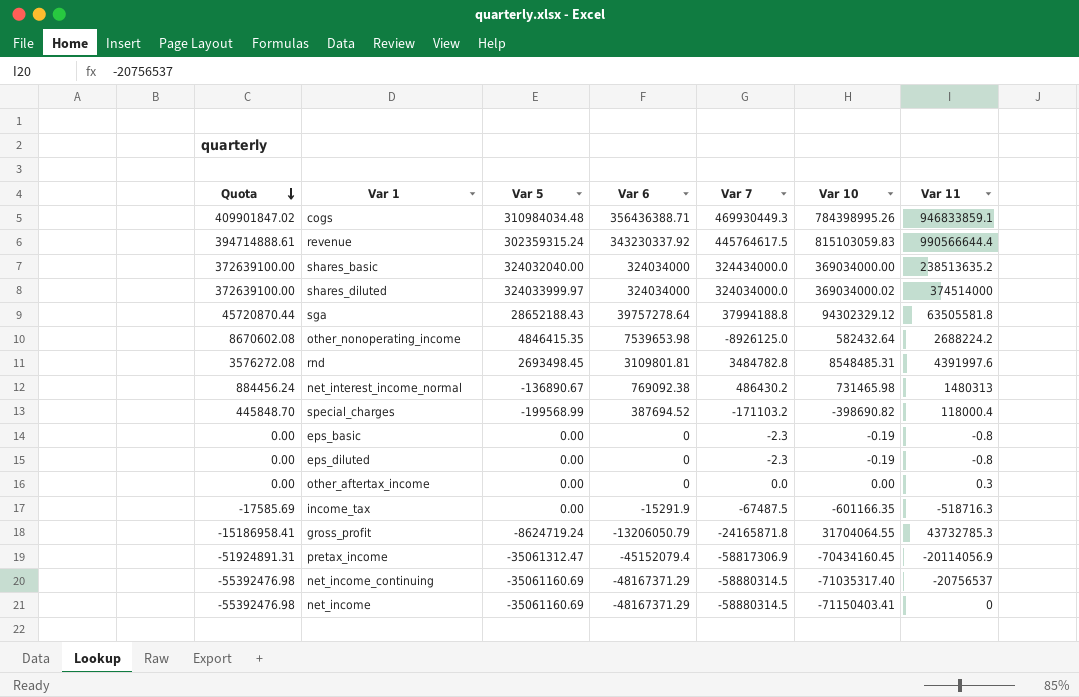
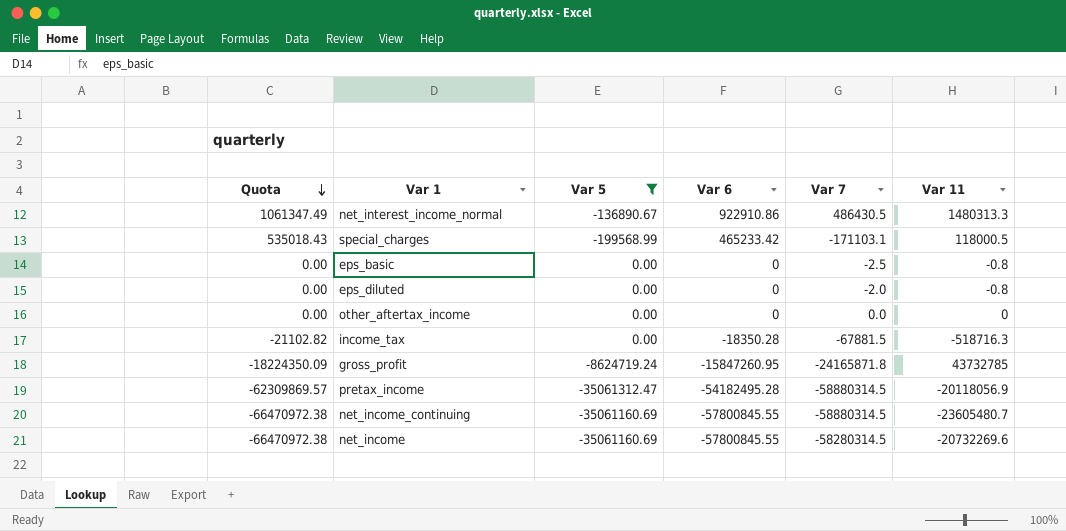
filter: none -> Var 5 <= 0.00
column Var 10 | position: 6 -> none
net_interest_income_normal | Quota: 884456.24 -> 1061347.49
net_interest_income_normal | Var 6: 769092.38 -> 922910.86
net_interest_income_normal | Var 7: 486430.2 -> 486430.5
net_interest_income_normal | Var 11: 1480313 -> 1480313.3
special_charges | Quota: 445848.70 -> 535018.43
special_charges | Var 6: 387694.52 -> 465233.42
special_charges | Var 7: -171103.2 -> -171103.1
special_charges | Var 11: 118000.4 -> 118000.5
eps_basic | Var 7: -2.3 -> -2.5
eps_diluted | Var 7: -2.3 -> -2.0
other_aftertax_income | Var 11: 0.3 -> 0
income_tax | Quota: -17585.69 -> -21102.82
income_tax | Var 6: -15291.9 -> -18350.28
income_tax | Var 7: -67487.5 -> -67881.5
gross_profit | Quota: -15186958.41 -> -18224350.09
gross_profit | Var 6: -13206050.79 -> -15847260.95
gross_profit | Var 11: 43732785.3 -> 43732785
pretax_income | Quota: -51924891.31 -> -62309869.57
pretax_income | Var 6: -45152079.4 -> -54182495.28
pretax_income | Var 7: -58817306.9 -> -58880314.5
pretax_income | Var 11: -20114056.9 -> -20118056.9
net_income_continuing | Quota: -55392476.98 -> -66470972.38
net_income_continuing | Var 6: -48167371.29 -> -57800845.55
net_income_continuing | Var 11: -20756537 -> -23605480.7
net_income | Quota: -55392476.98 -> -66470972.38
net_income | Var 6: -48167371.29 -> -57800845.55
net_income | Var 7: -58880314.5 -> -58280314.5
net_income | Var 11: 0 -> -20732269.6

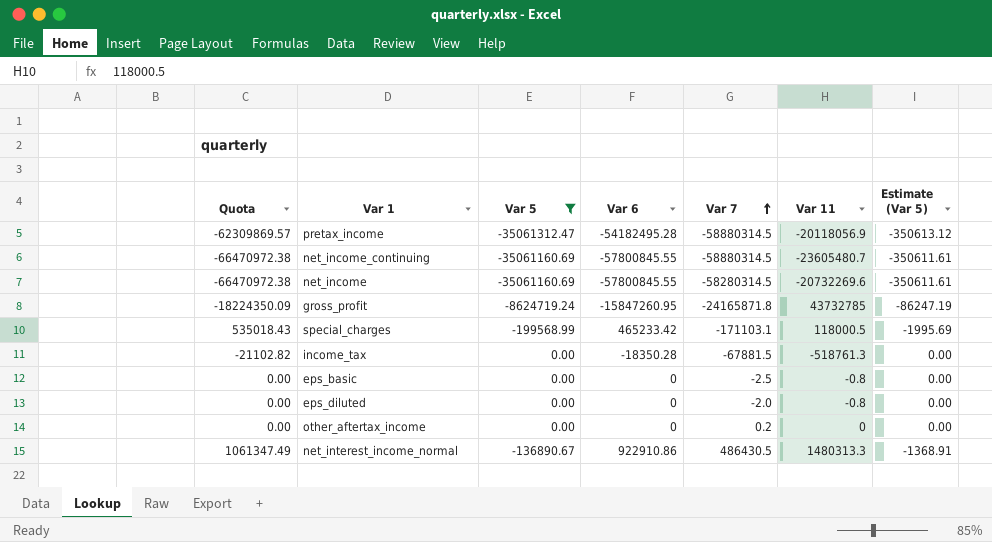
row order: Quota descending -> Var 7 ascending
column Estimate (Var 5) | formula: none -> [Var 5] * 0.01
income_tax | Var 11: -518716.3 -> -518761.3
other_aftertax_income | Var 7: 0.0 -> 0.2

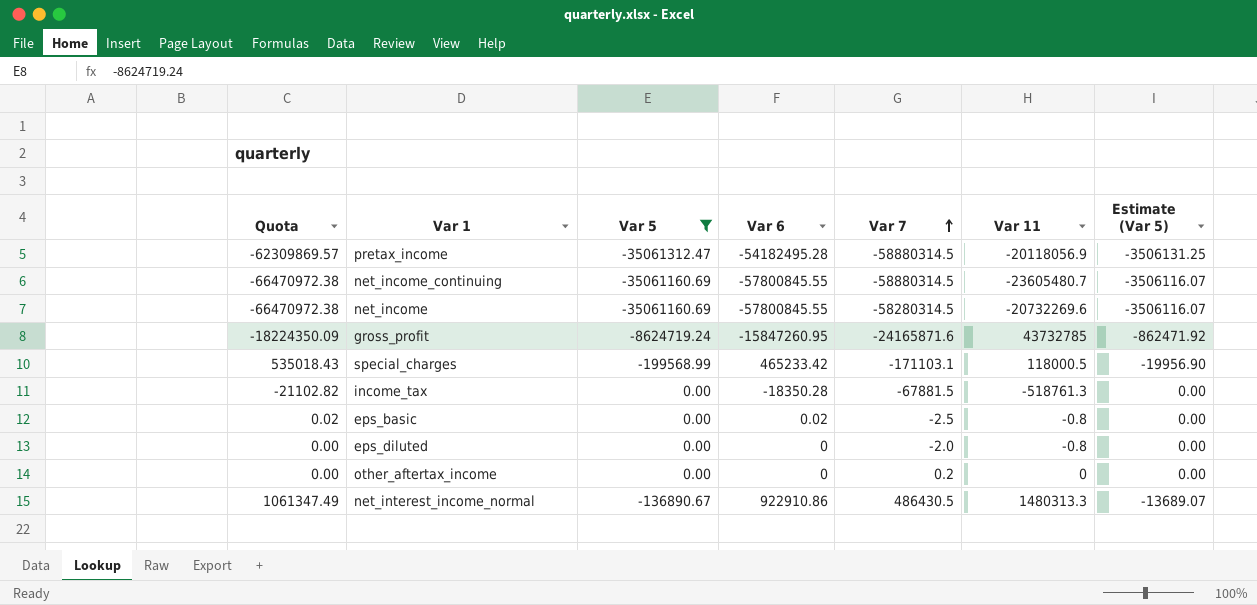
column Estimate (Var 5) | formula: [Var 5] * 0.01 -> [Var 5] * 0.1
gross_profit | Var 7: -24165871.8 -> -24165871.6
eps_basic | Quota: 0.00 -> 0.02
eps_basic | Var 6: 0 -> 0.02

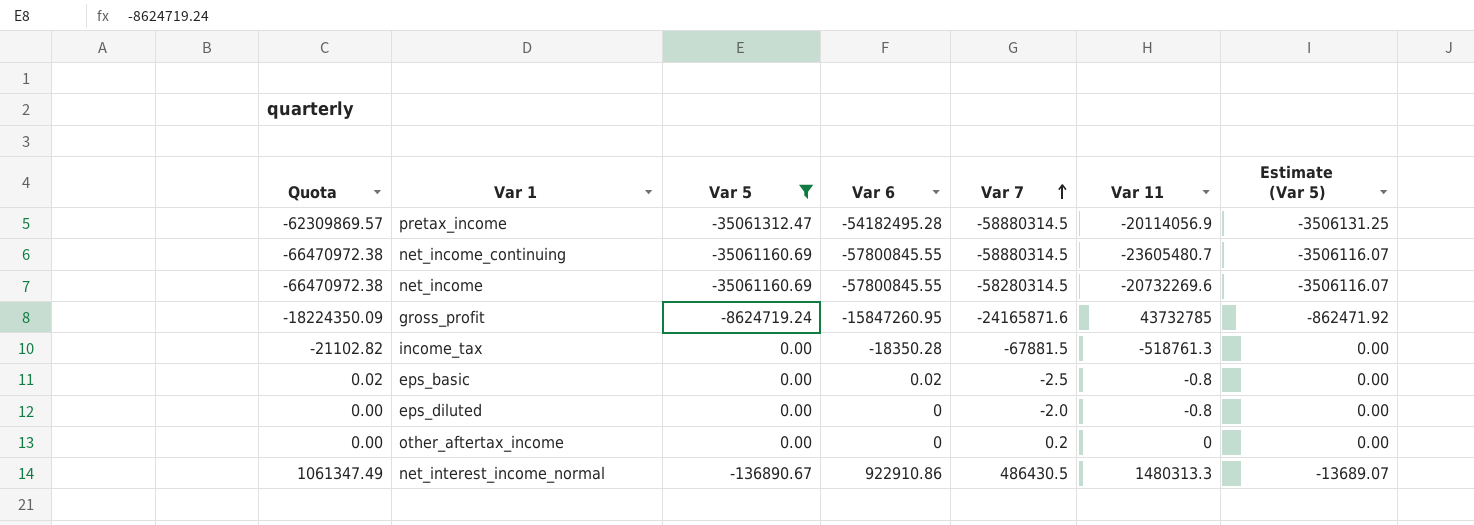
row special_charges: 535018.43 | -199568.99 | 465233.42 | -171103.1 | 118000.5 | -19956.90 -> none
pretax_income | Var 11: -20118056.9 -> -20114056.9

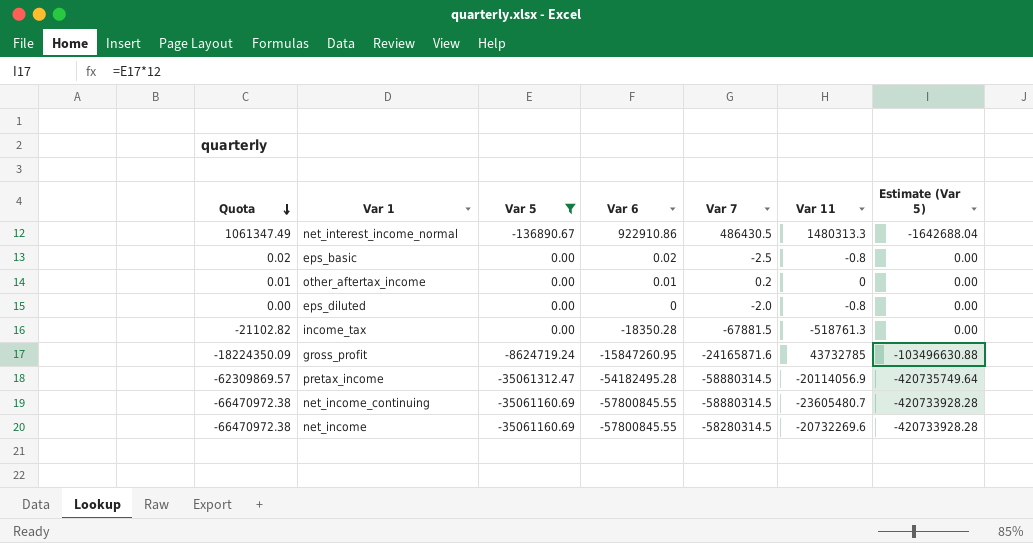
row order: Var 7 ascending -> Quota descending
column Estimate (Var 5) | formula: [Var 5] * 0.1 -> [Var 5] * 12
other_aftertax_income | Quota: 0.00 -> 0.01
other_aftertax_income | Var 6: 0 -> 0.01

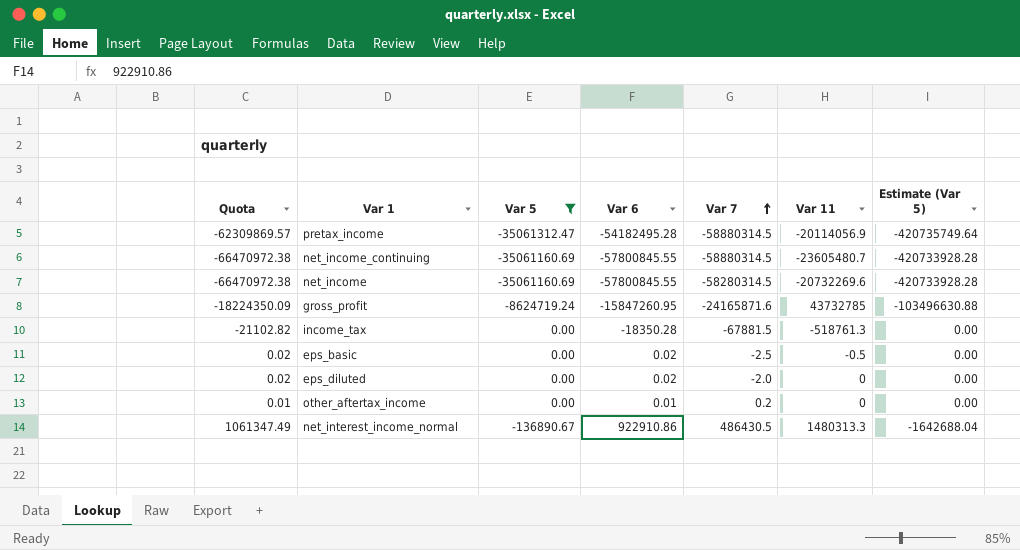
row order: Quota descending -> Var 7 ascending
eps_basic | Var 11: -0.8 -> -0.5
eps_diluted | Quota: 0.00 -> 0.02
eps_diluted | Var 6: 0 -> 0.02
eps_diluted | Var 11: -0.8 -> 0

